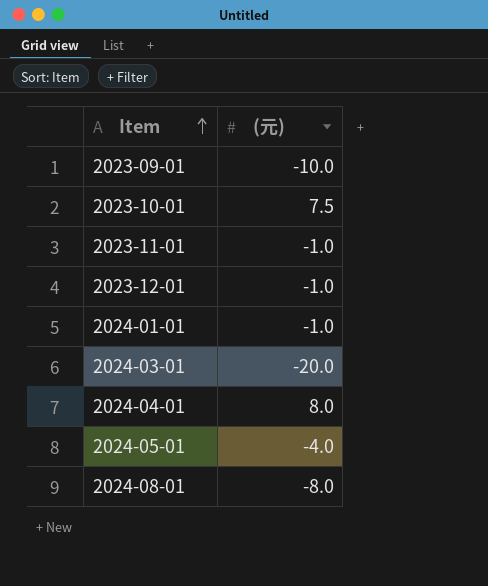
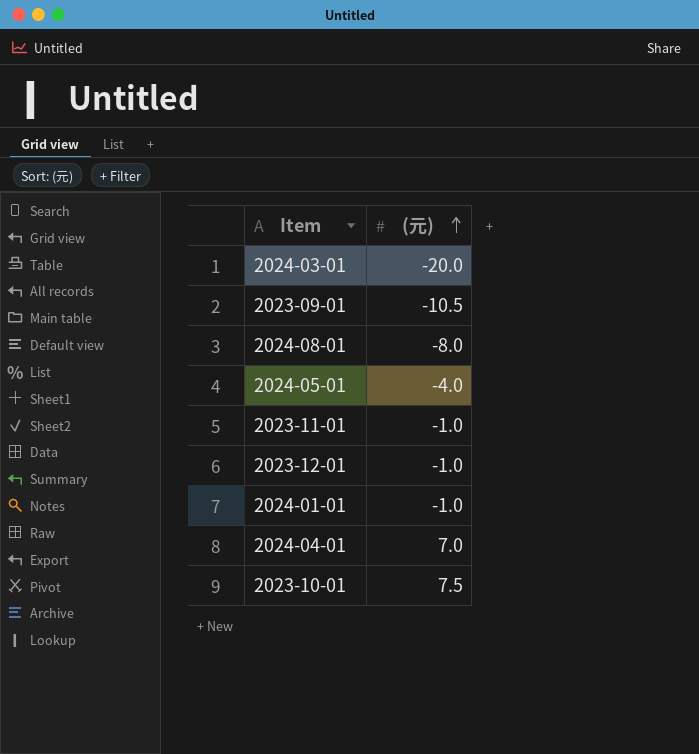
row order: Item ascending -> (元) ascending
2023-09-01 | (元): -10.0 -> -10.5
2024-04-01 | (元): 8.0 -> 7.0

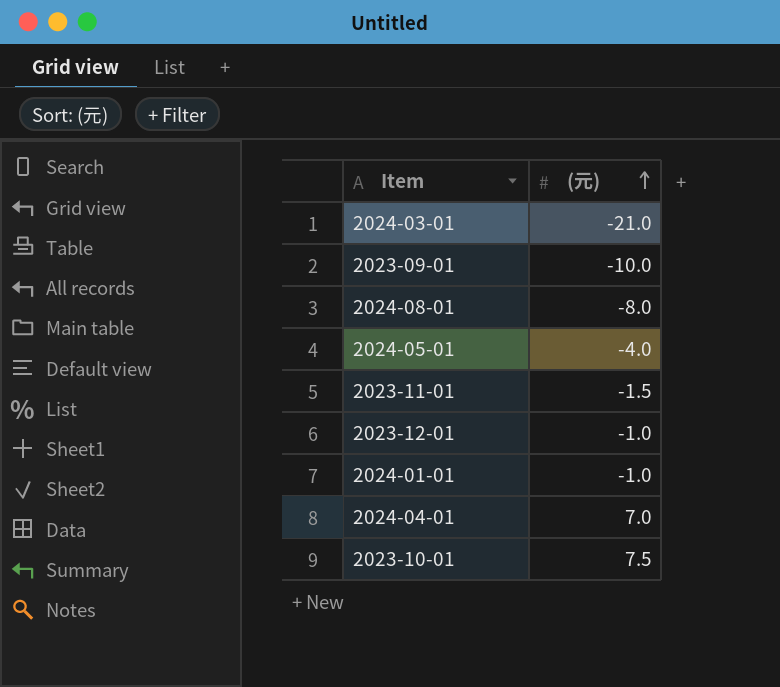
2024-03-01 | (元): -20.0 -> -21.0
2023-09-01 | (元): -10.5 -> -10.0
2023-11-01 | (元): -1.0 -> -1.5

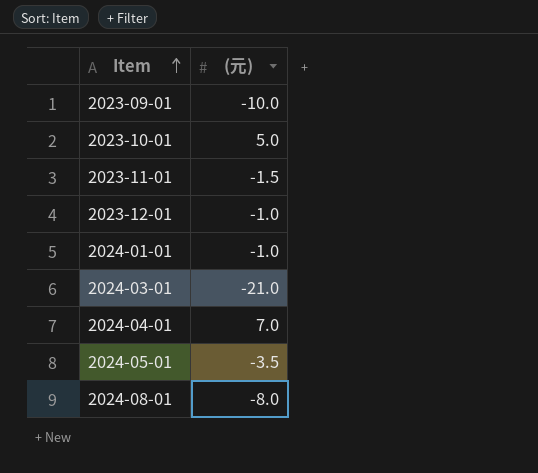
row order: (元) ascending -> Item ascending
2023-10-01 | (元): 7.5 -> 5.0
2024-05-01 | (元): -4.0 -> -3.5

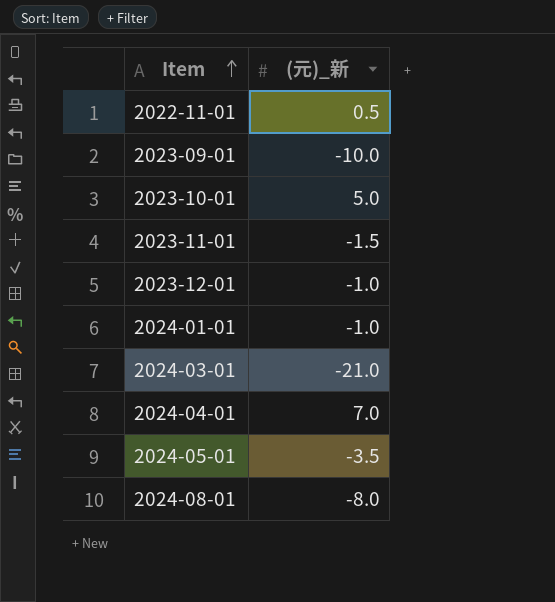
column name: (元) -> (元)_新
row 2022-11-01: none -> 0.5

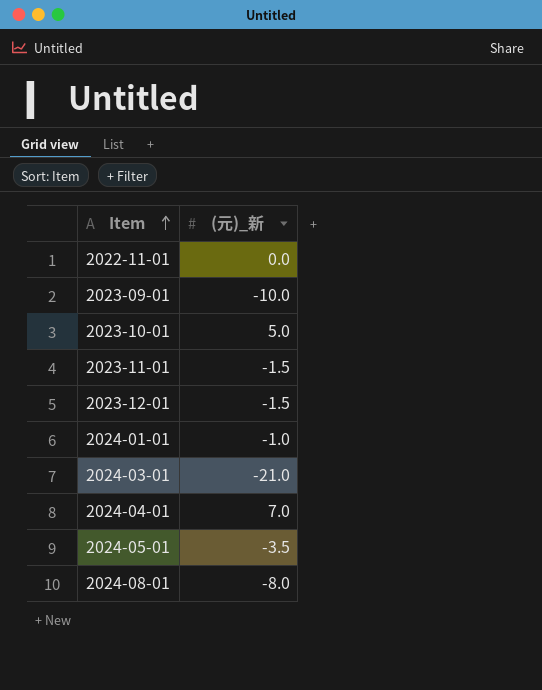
2022-11-01 | (元)_新: 0.5 -> 0.0
2023-12-01 | (元)_新: -1.0 -> -1.5

